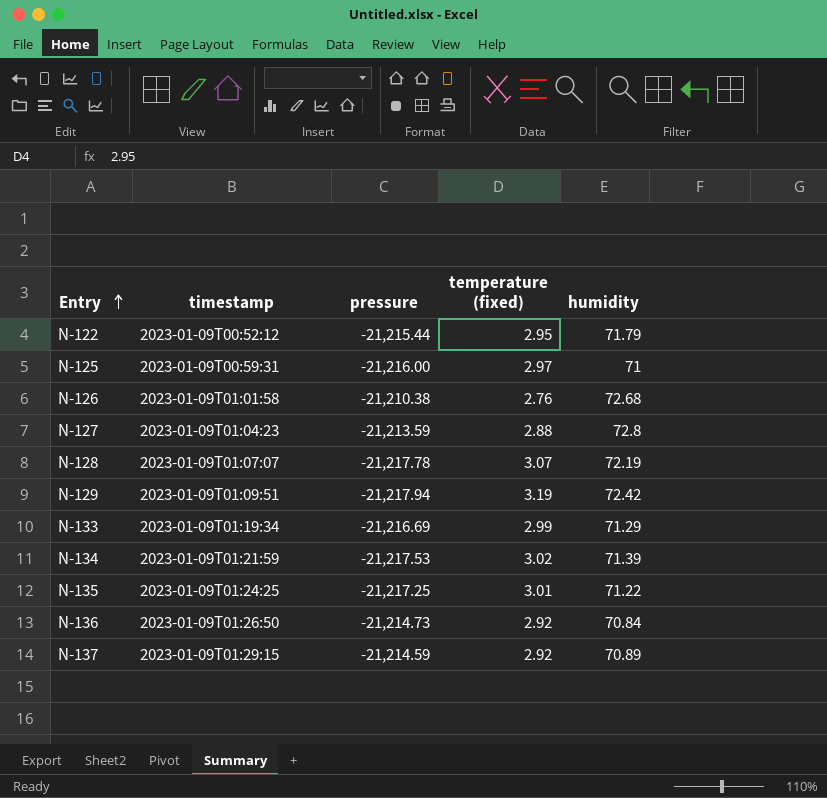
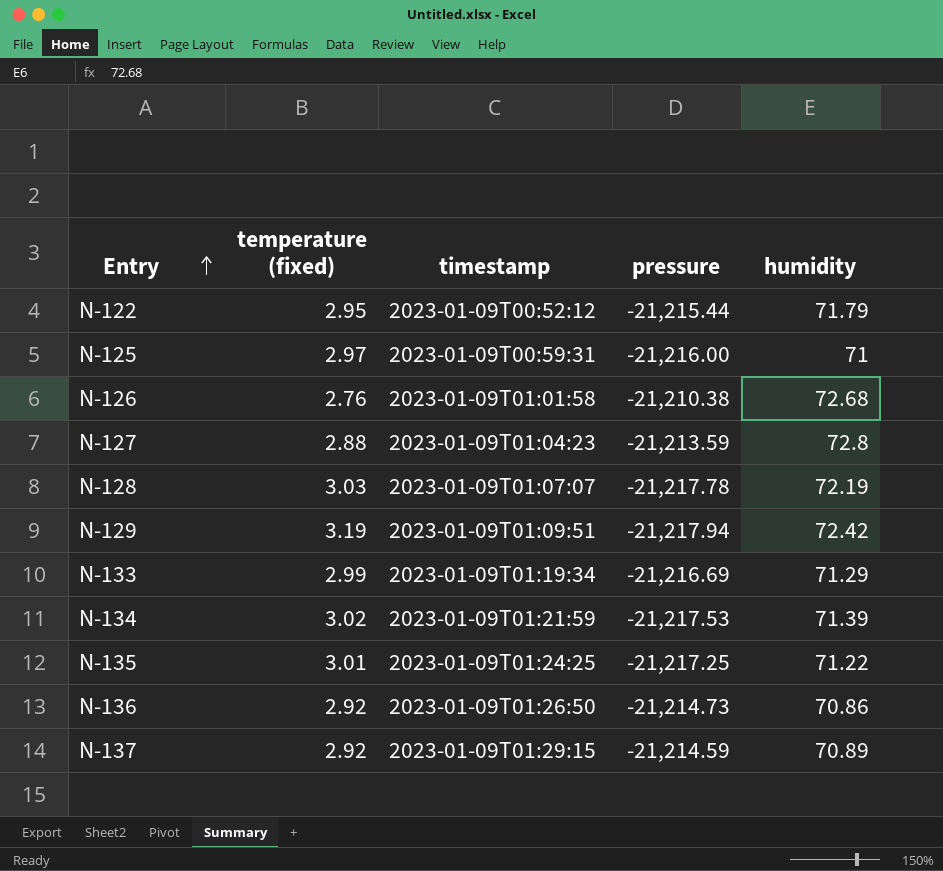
column temperature (fixed) | position: 4 -> 2
N-128 | temperature (fixed): 3.07 -> 3.03
N-136 | humidity: 70.84 -> 70.86

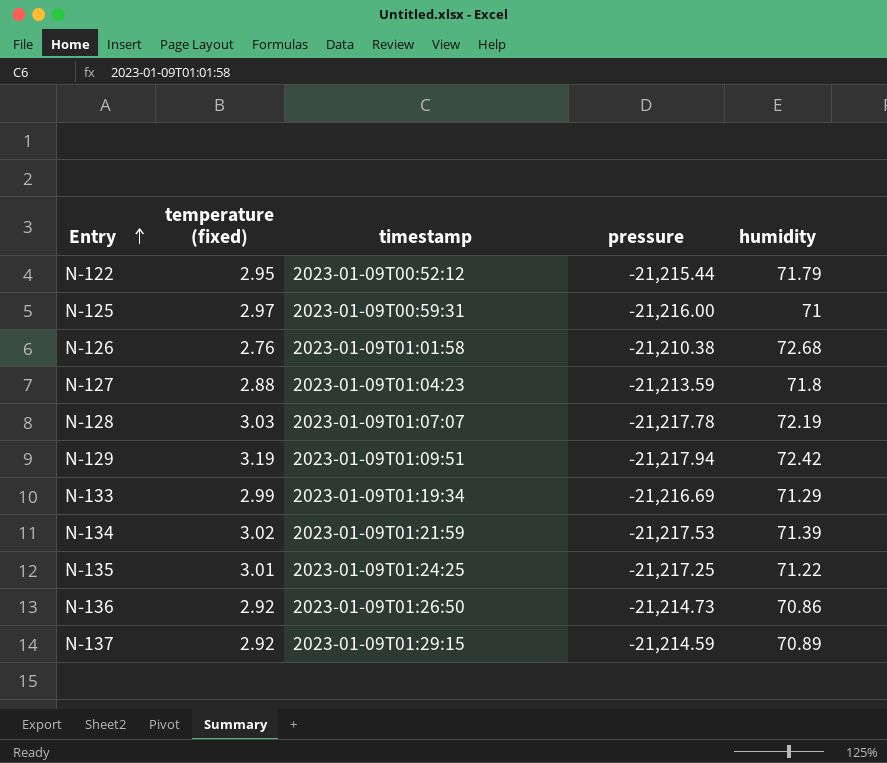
N-127 | humidity: 72.8 -> 71.8

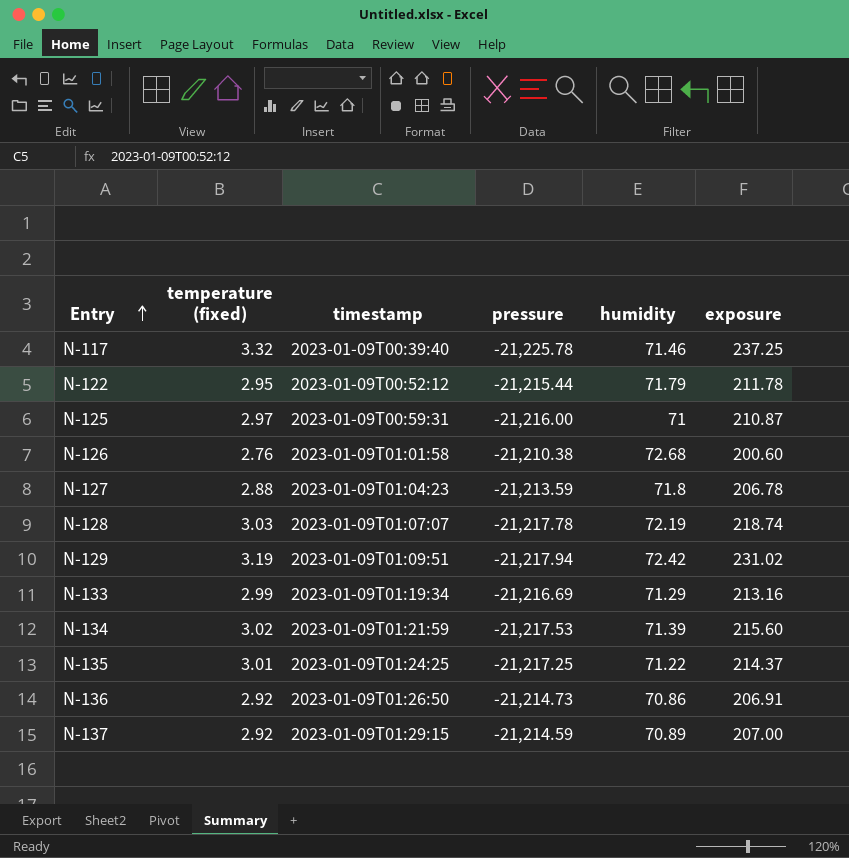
column exposure | formula: none -> [temperature (fixed)] * [humidity]
row N-117: none -> 3.32 | 2023-01-09T00:39:40 | -21,225.78 | 71.46 | 237.25

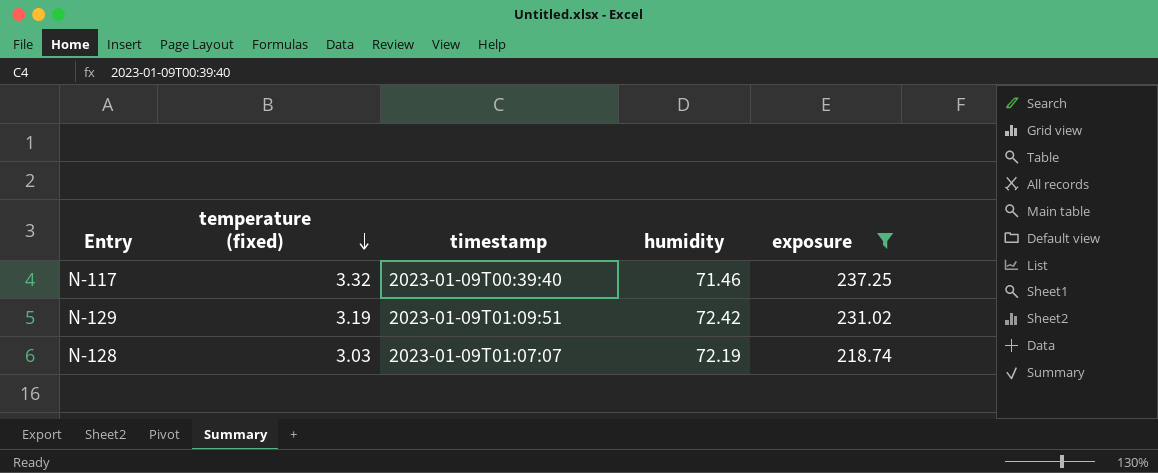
filter: none -> exposure >= 218.74
row order: Entry ascending -> temperature (fixed) descending
column pressure | position: 4 -> none

